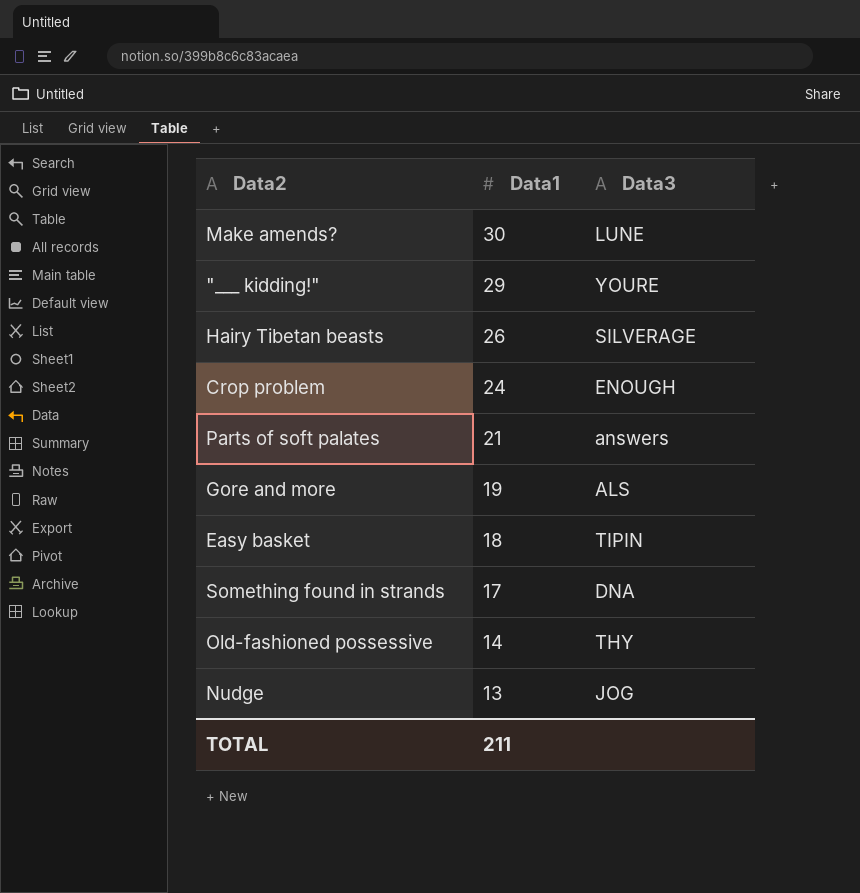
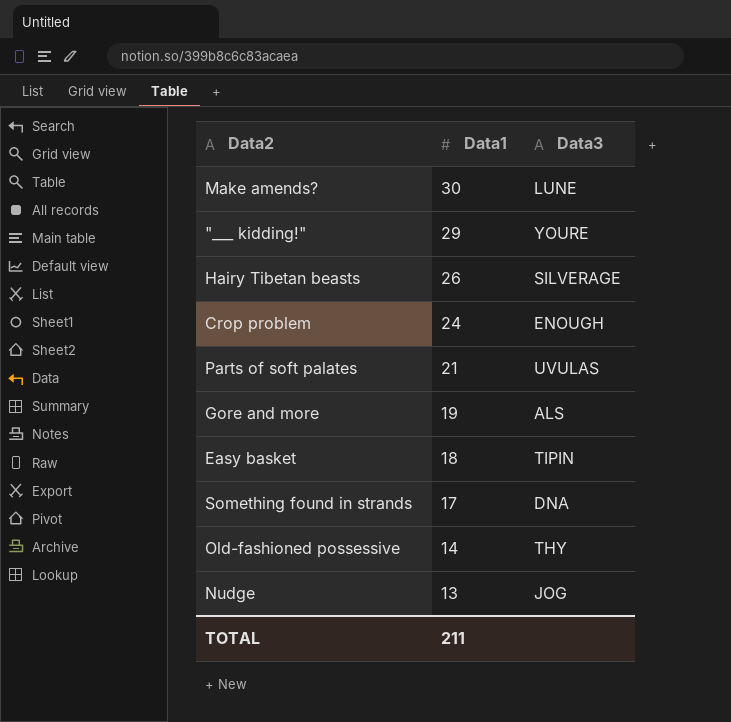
Parts of soft palates | Data3: answers -> UVULAS

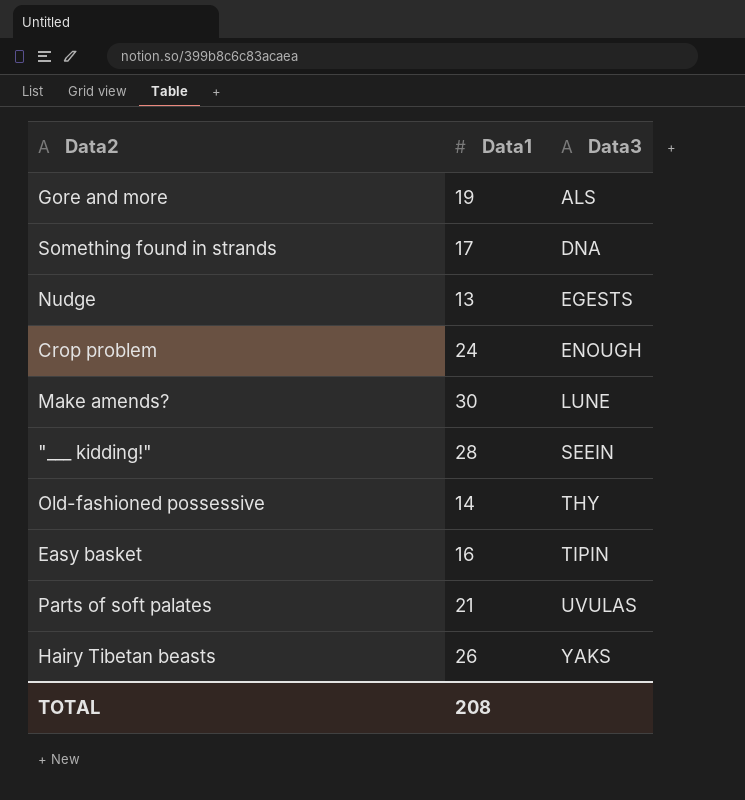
row order: Data1 descending -> Data3 ascending
Nudge | Data3: JOG -> EGESTS
"___ kidding!" | Data1: 29 -> 28
"___ kidding!" | Data3: YOURE -> SEEIN
Easy basket | Data1: 18 -> 16
Hairy Tibetan beasts | Data3: SILVERAGE -> YAKS
TOTAL | Data1: 211 -> 208

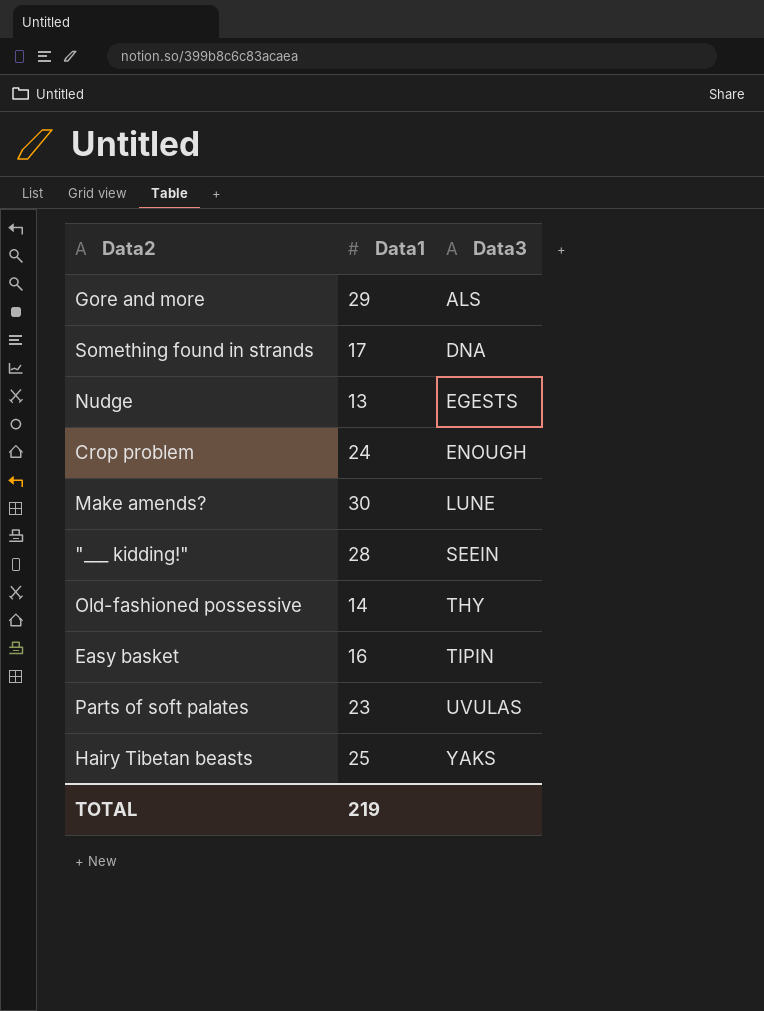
Gore and more | Data1: 19 -> 29
Parts of soft palates | Data1: 21 -> 23
Hairy Tibetan beasts | Data1: 26 -> 25
TOTAL | Data1: 208 -> 219

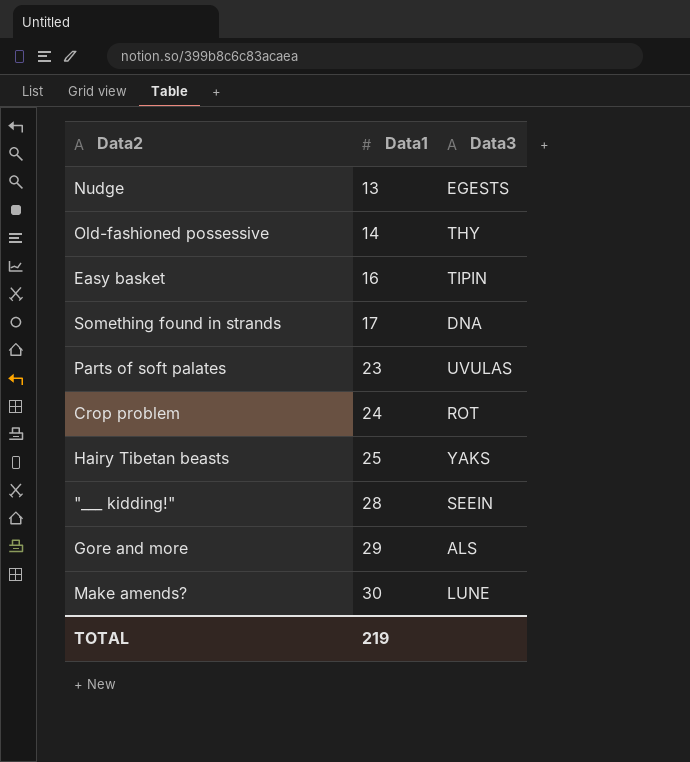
row order: Data3 ascending -> Data1 ascending
Crop problem | Data3: ENOUGH -> ROT

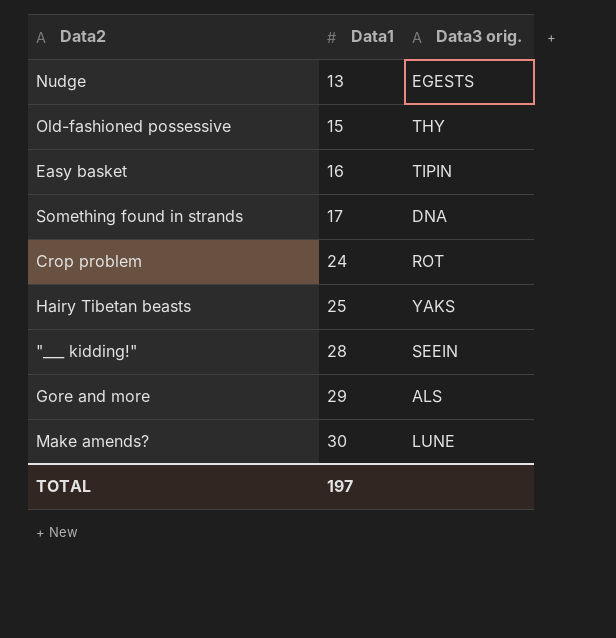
column name: Data3 -> Data3 orig.
row Parts of soft palates: 23 | UVULAS -> none
Old-fashioned possessive | Data1: 14 -> 15
TOTAL | Data1: 219 -> 197

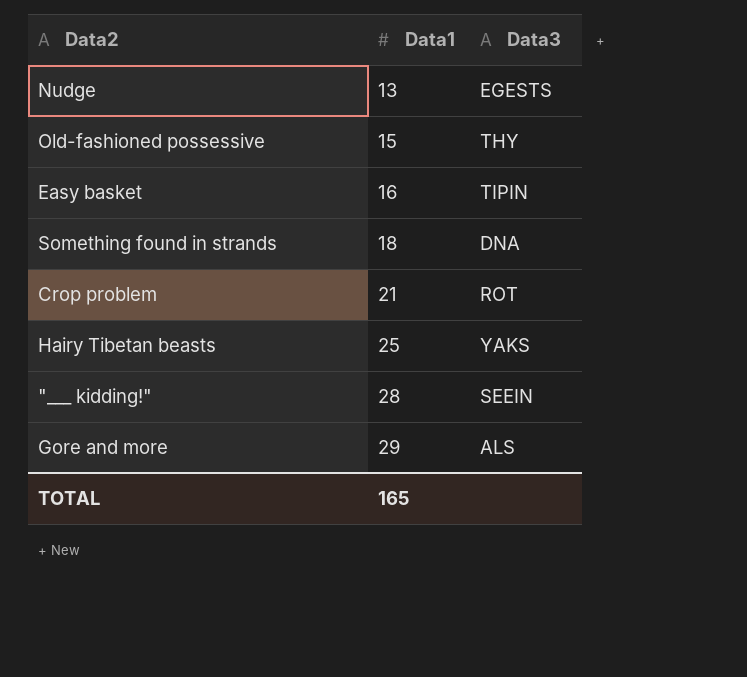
column name: Data3 orig. -> Data3
row Make amends?: 30 | LUNE -> none
Something found in strands | Data1: 17 -> 18
Crop problem | Data1: 24 -> 21
TOTAL | Data1: 197 -> 165

